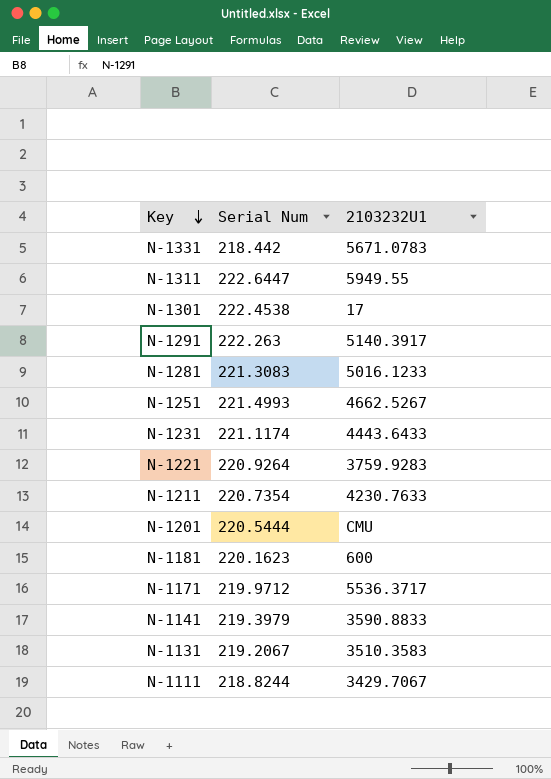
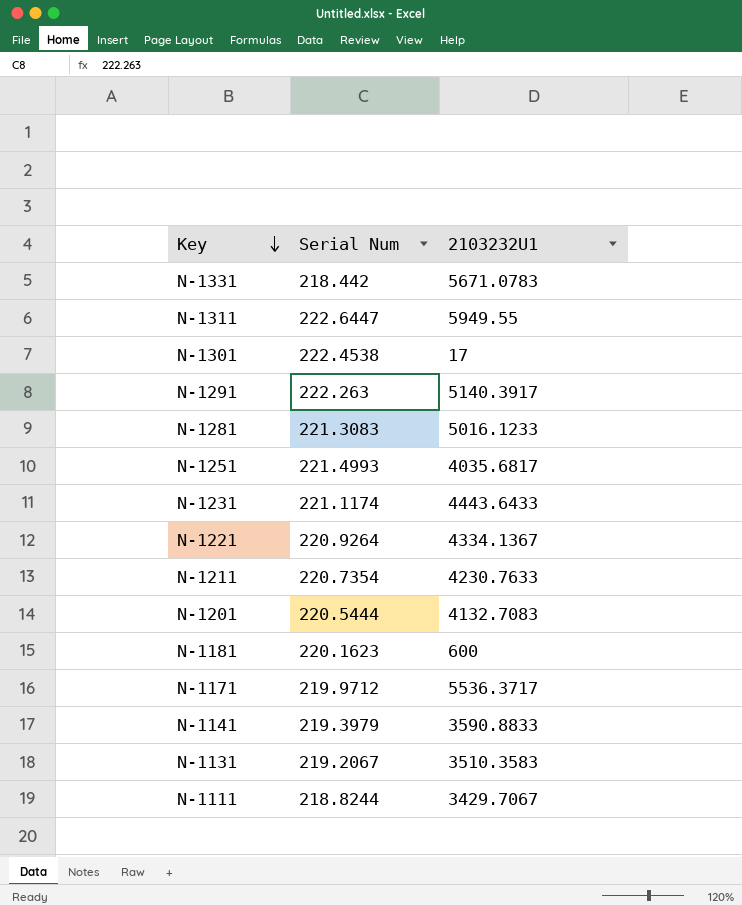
N-1251 | 2103232U1: 4662.5267 -> 4035.6817
N-1221 | 2103232U1: 3759.9283 -> 4334.1367
N-1201 | 2103232U1: CMU -> 4132.7083

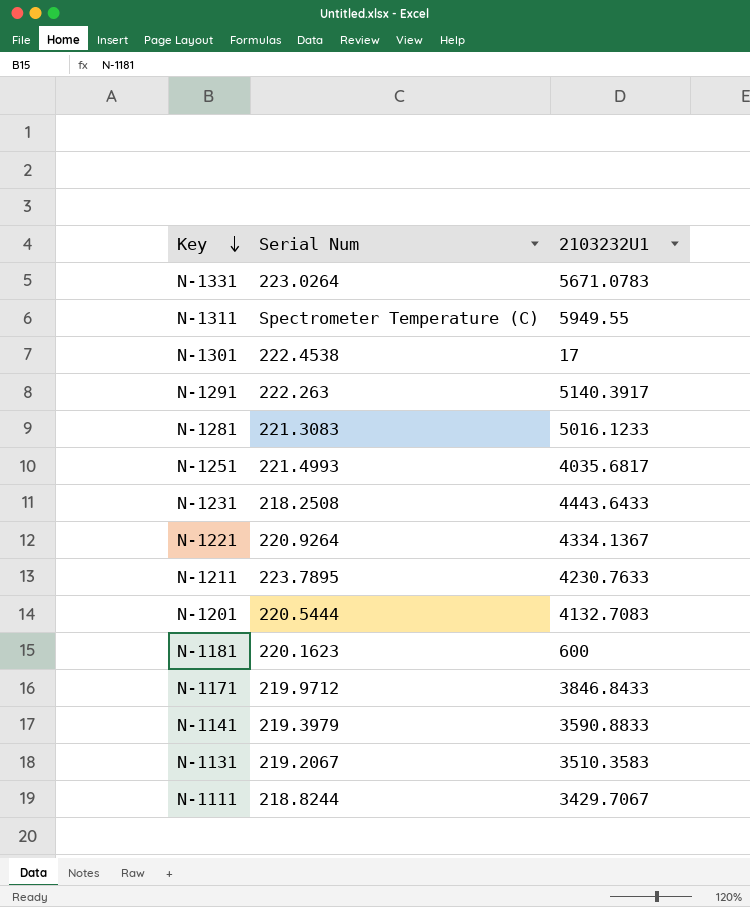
N-1331 | Serial Num: 218.442 -> 223.0264
N-1311 | Serial Num: 222.6447 -> Spectrometer Temperature (C)
N-1231 | Serial Num: 221.1174 -> 218.2508
N-1211 | Serial Num: 220.7354 -> 223.7895
N-1171 | 2103232U1: 5536.3717 -> 3846.8433

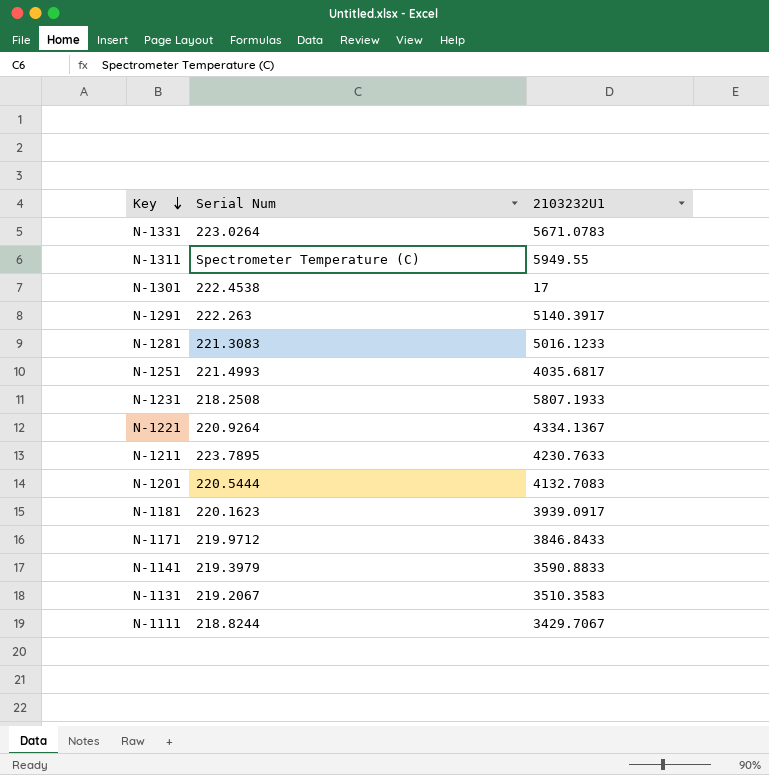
N-1231 | 2103232U1: 4443.6433 -> 5807.1933
N-1181 | 2103232U1: 600 -> 3939.0917

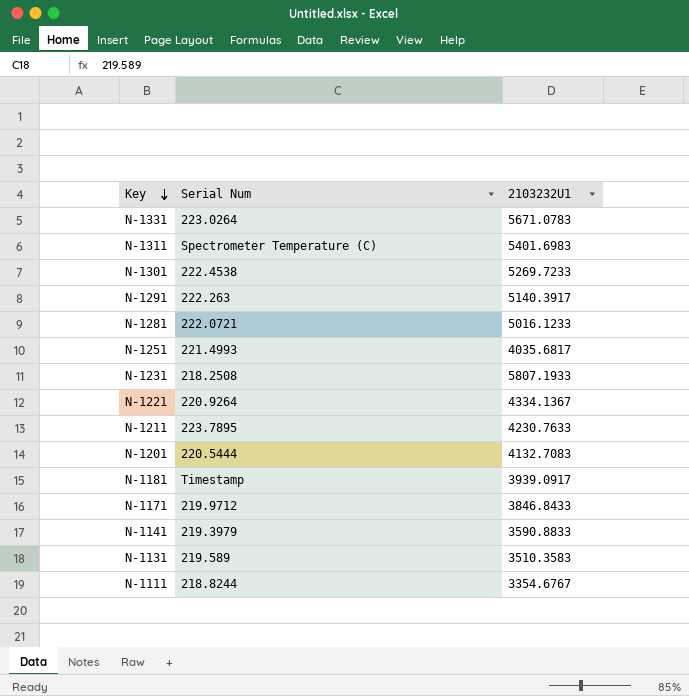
N-1311 | 2103232U1: 5949.55 -> 5401.6983
N-1301 | 2103232U1: 17 -> 5269.7233
N-1281 | Serial Num: 221.3083 -> 222.0721
N-1181 | Serial Num: 220.1623 -> Timestamp
N-1131 | Serial Num: 219.2067 -> 219.589
N-1111 | 2103232U1: 3429.7067 -> 3354.6767

